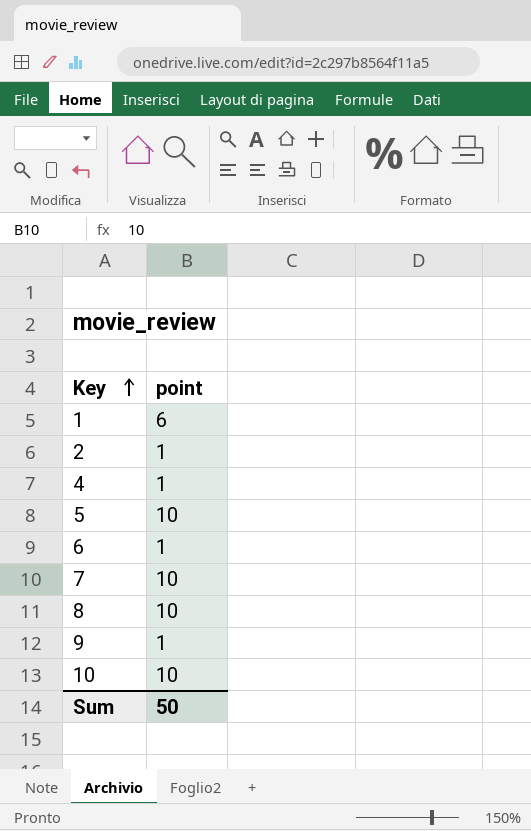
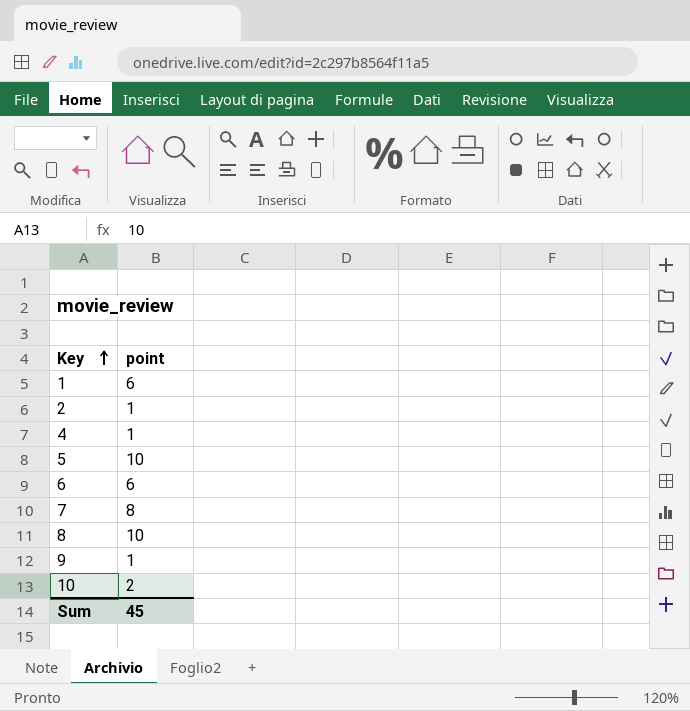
6 | point: 1 -> 6
7 | point: 10 -> 8
10 | point: 10 -> 2
Sum | point: 50 -> 45

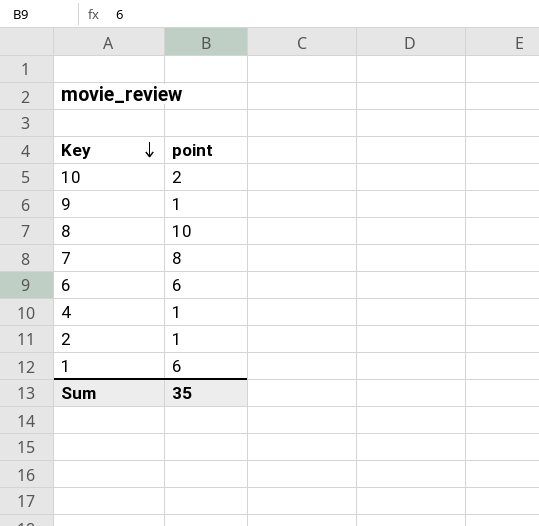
row order: Key ascending -> Key descending
row 5: 10 -> none
Sum | point: 45 -> 35

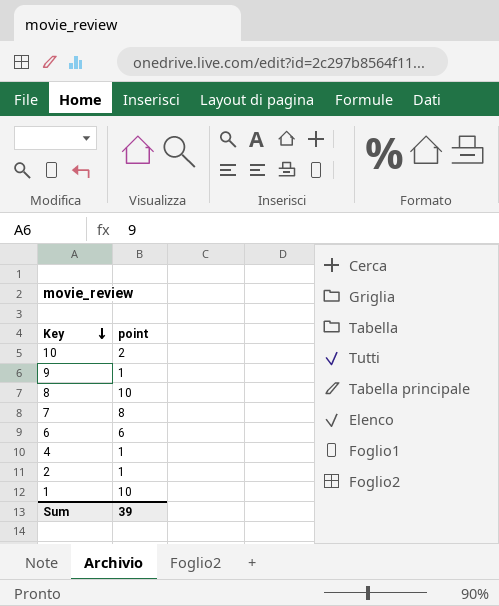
1 | point: 6 -> 10
Sum | point: 35 -> 39

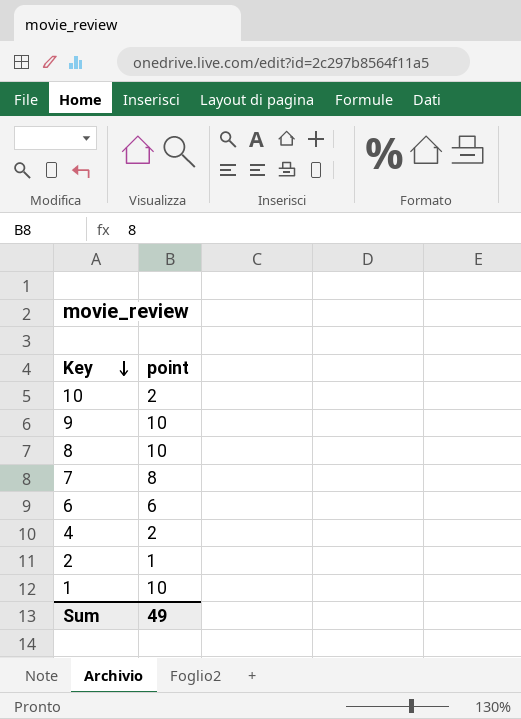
9 | point: 1 -> 10
4 | point: 1 -> 2
Sum | point: 39 -> 49

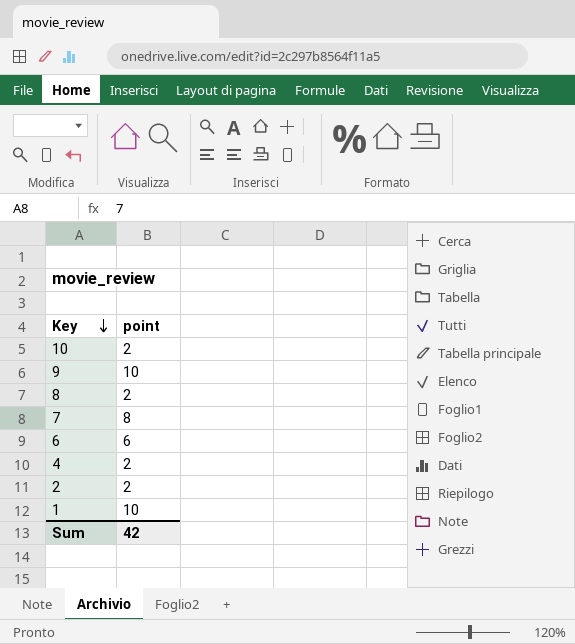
8 | point: 10 -> 2
2 | point: 1 -> 2
Sum | point: 49 -> 42

